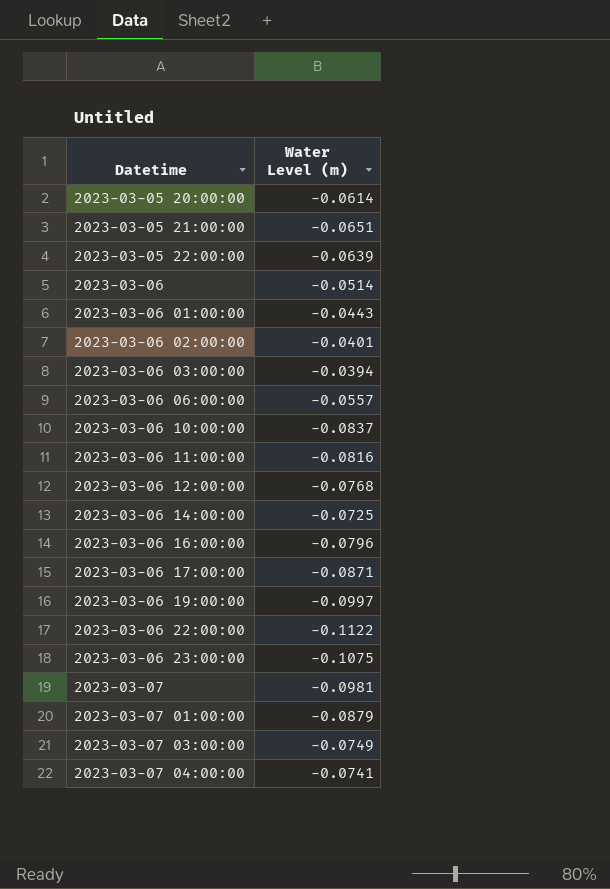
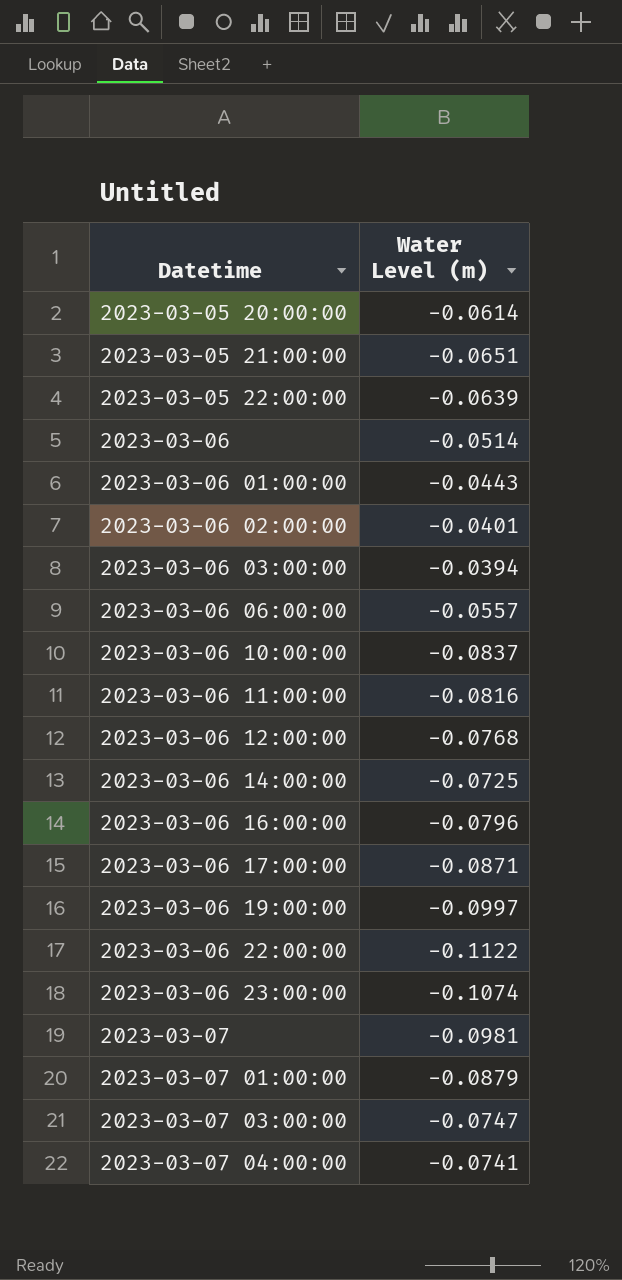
2023-03-06 23:00:00 | Water Level (m): -0.1075 -> -0.1074
2023-03-07 03:00:00 | Water Level (m): -0.0749 -> -0.0747

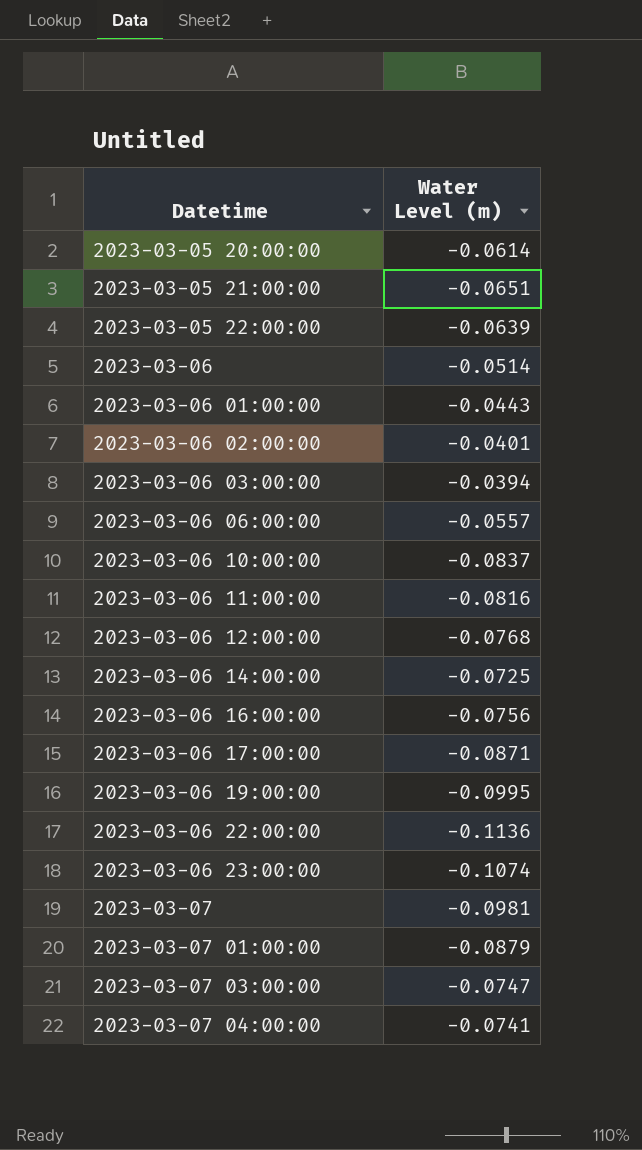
2023-03-06 16:00:00 | Water Level (m): -0.0796 -> -0.0756
2023-03-06 19:00:00 | Water Level (m): -0.0997 -> -0.0995
2023-03-06 22:00:00 | Water Level (m): -0.1122 -> -0.1136

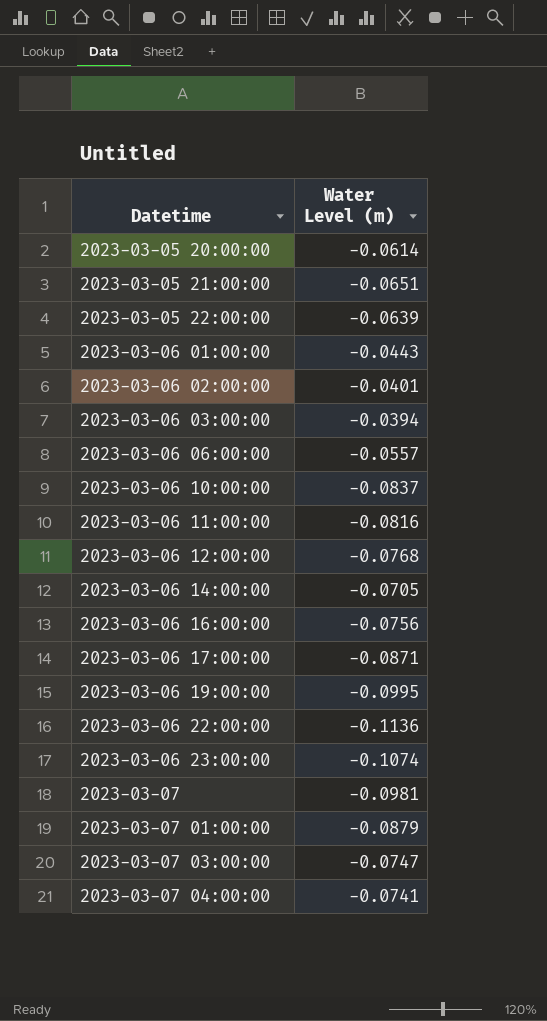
row 2023-03-06: -0.0514 -> none
2023-03-06 14:00:00 | Water Level (m): -0.0725 -> -0.0705

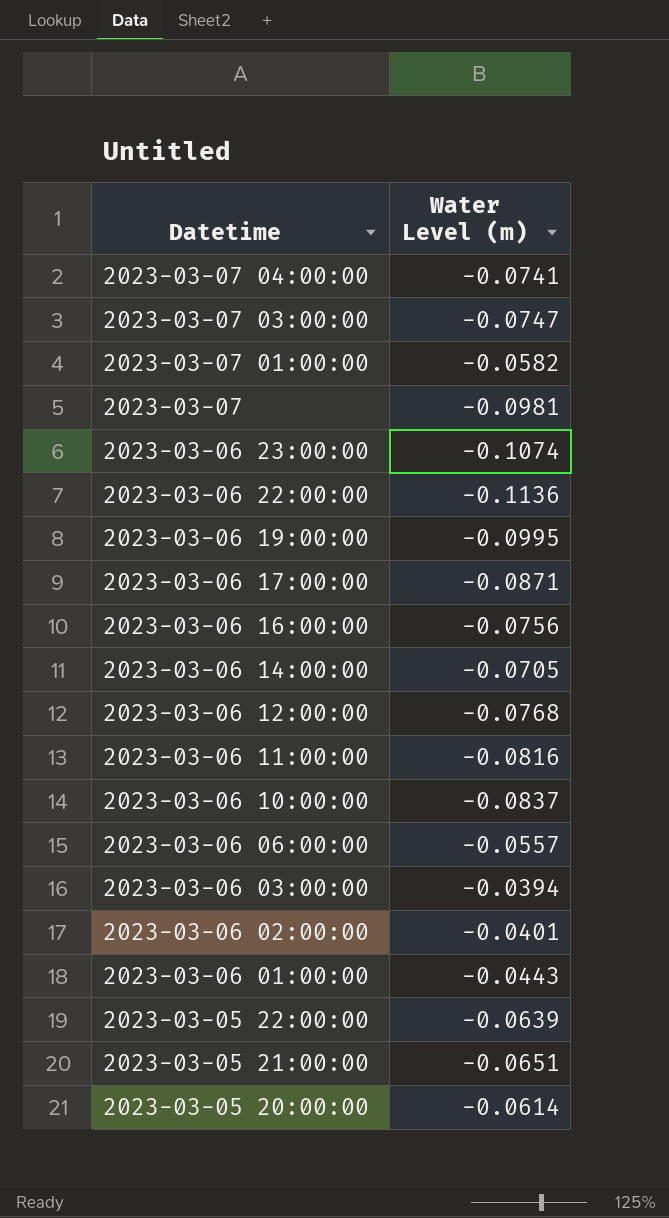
row order: Datetime ascending -> Datetime descending
2023-03-07 01:00:00 | Water Level (m): -0.0879 -> -0.0582

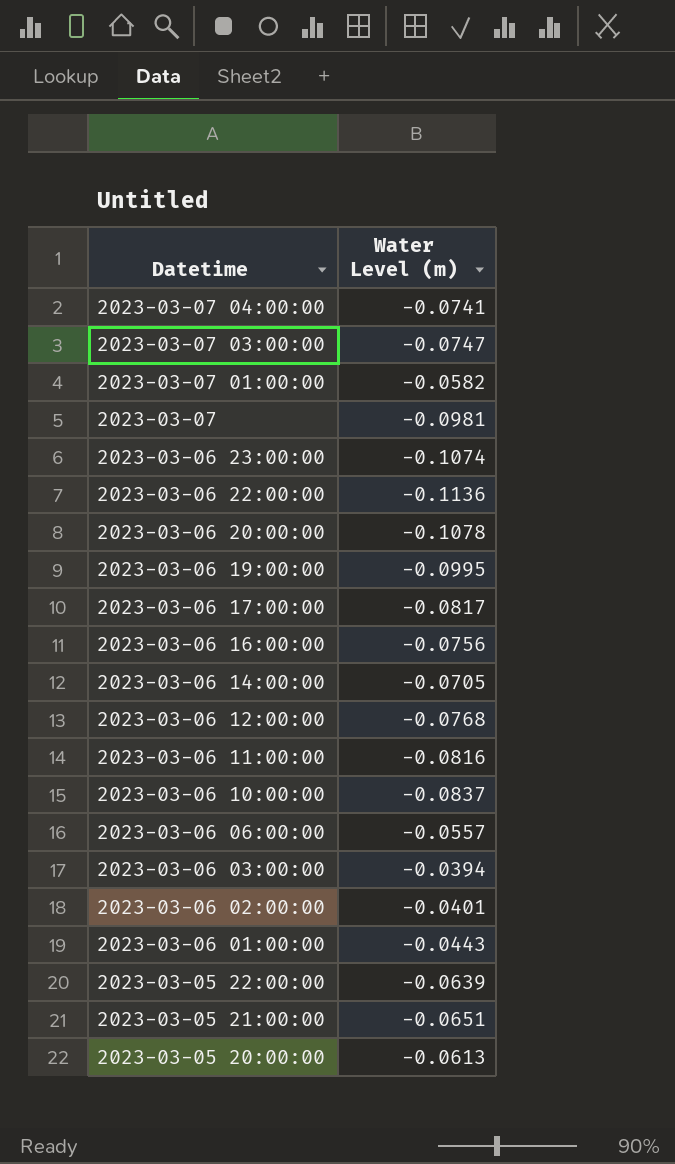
row 2023-03-06 20:00:00: none -> -0.1078
2023-03-06 17:00:00 | Water Level (m): -0.0871 -> -0.0817
2023-03-05 20:00:00 | Water Level (m): -0.0614 -> -0.0613

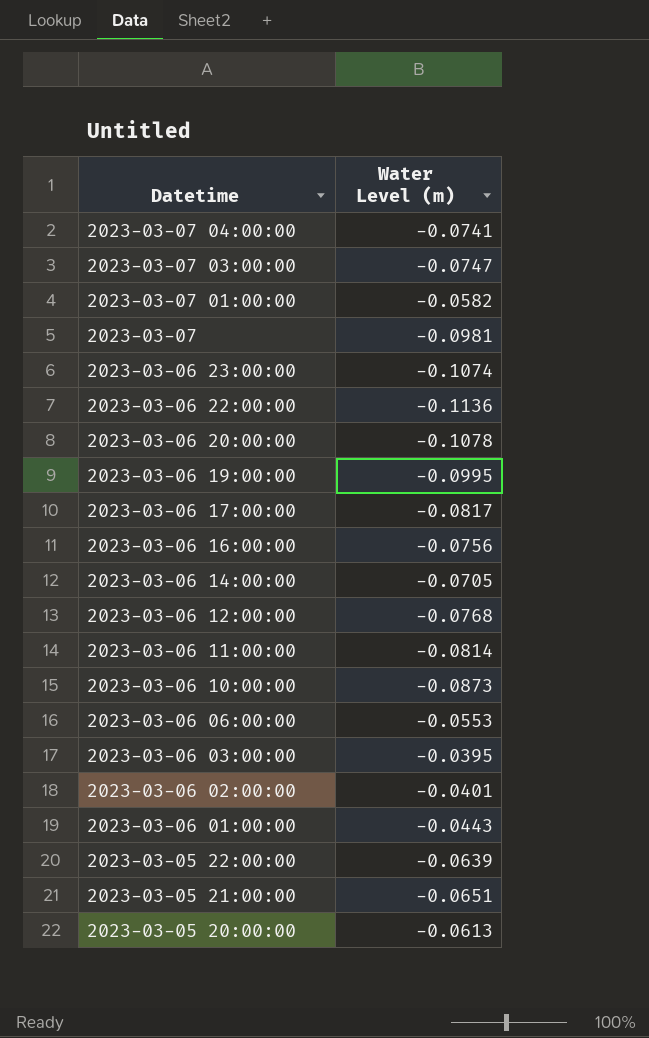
2023-03-06 11:00:00 | Water Level (m): -0.0816 -> -0.0814
2023-03-06 10:00:00 | Water Level (m): -0.0837 -> -0.0873
2023-03-06 06:00:00 | Water Level (m): -0.0557 -> -0.0553
2023-03-06 03:00:00 | Water Level (m): -0.0394 -> -0.0395

